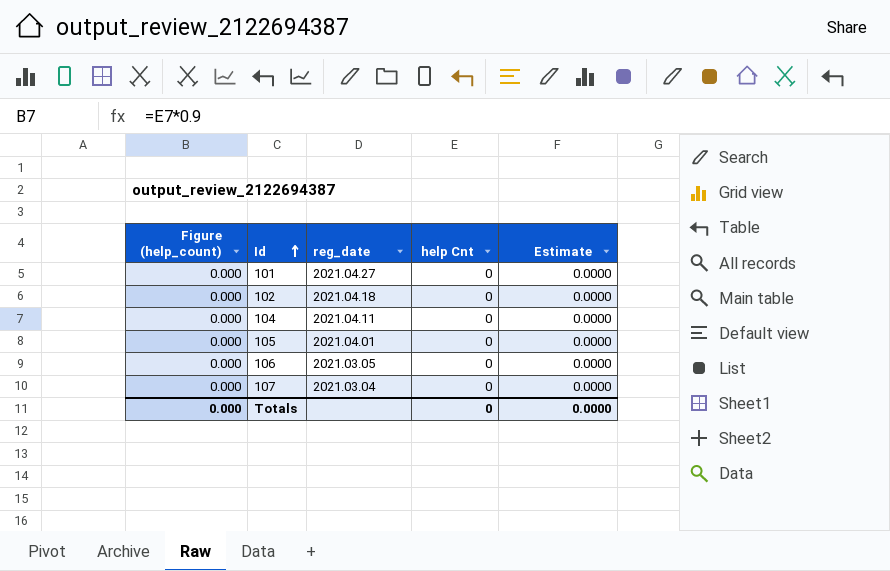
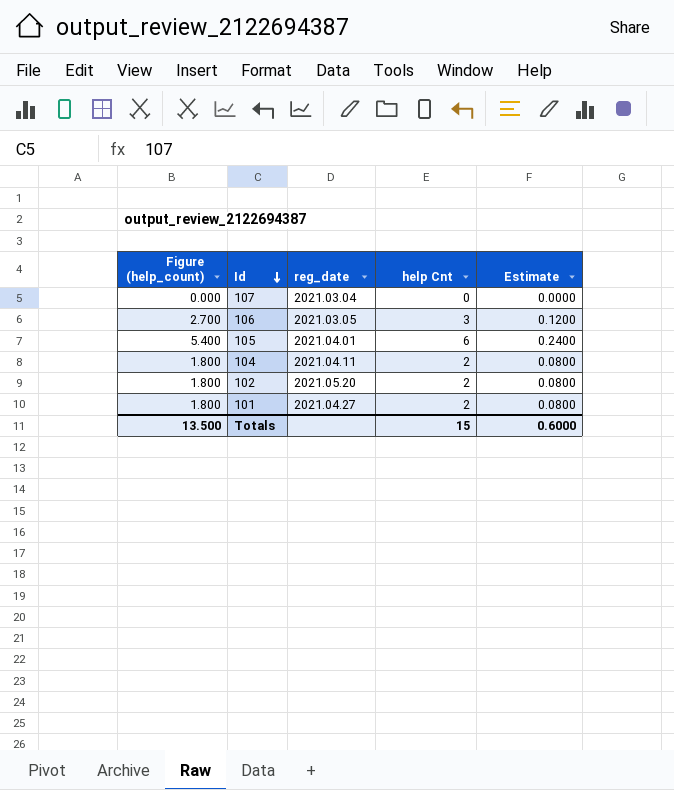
row order: Id ascending -> Id descending
106 | Figure (help_count): 0.000 -> 2.700
106 | help Cnt: 0 -> 3
106 | Estimate: 0.0000 -> 0.1200
105 | Figure (help_count): 0.000 -> 5.400
105 | help Cnt: 0 -> 6
105 | Estimate: 0.0000 -> 0.2400
104 | Figure (help_count): 0.000 -> 1.800
104 | help Cnt: 0 -> 2
104 | Estimate: 0.0000 -> 0.0800
102 | Figure (help_count): 0.000 -> 1.800
102 | reg_date: 2021.04.18 -> 2021.05.20
102 | help Cnt: 0 -> 2
102 | Estimate: 0.0000 -> 0.0800
101 | Figure (help_count): 0.000 -> 1.800
101 | help Cnt: 0 -> 2
101 | Estimate: 0.0000 -> 0.0800
Totals | Figure (help_count): 0.000 -> 13.500
Totals | help Cnt: 0 -> 15
Totals | Estimate: 0.0000 -> 0.6000

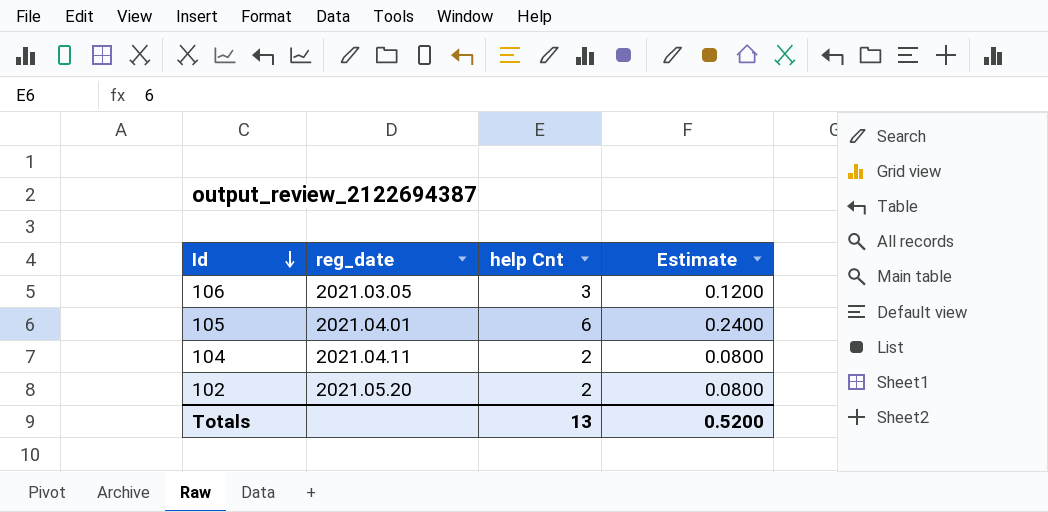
column Figure (help_count) | formula: [help Cnt] * 0.9 -> none
row 107: 0.000 | 2021.03.04 | 0 | 0.0000 -> none
row 101: 1.800 | 2021.04.27 | 2 | 0.0800 -> none
Totals | help Cnt: 15 -> 13
Totals | Estimate: 0.6000 -> 0.5200

